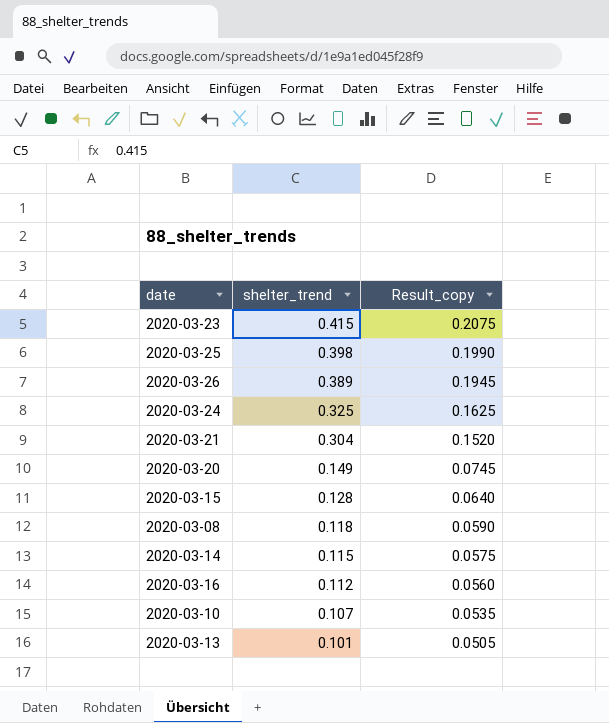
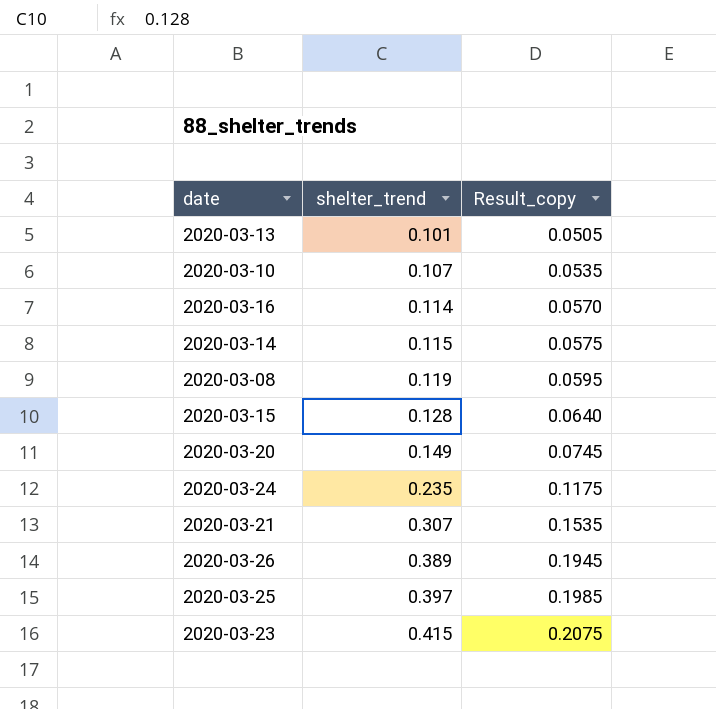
row order: shelter_trend descending -> shelter_trend ascending
2020-03-16 | shelter_trend: 0.112 -> 0.114
2020-03-16 | Result_copy: 0.0560 -> 0.0570
2020-03-08 | shelter_trend: 0.118 -> 0.119
2020-03-08 | Result_copy: 0.0590 -> 0.0595
2020-03-24 | shelter_trend: 0.325 -> 0.235
2020-03-24 | Result_copy: 0.1625 -> 0.1175
2020-03-21 | shelter_trend: 0.304 -> 0.307
2020-03-21 | Result_copy: 0.1520 -> 0.1535
2020-03-25 | shelter_trend: 0.398 -> 0.397
2020-03-25 | Result_copy: 0.1990 -> 0.1985

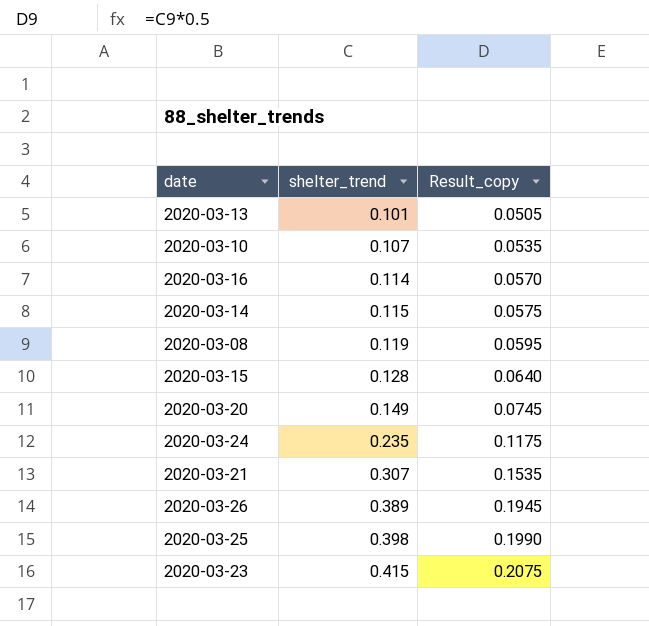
2020-03-25 | shelter_trend: 0.397 -> 0.398
2020-03-25 | Result_copy: 0.1985 -> 0.1990

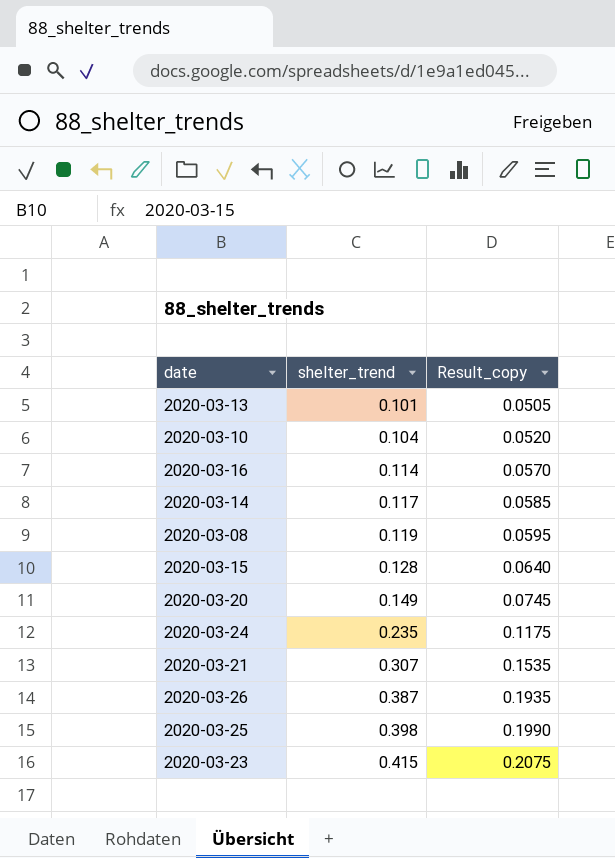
2020-03-10 | shelter_trend: 0.107 -> 0.104
2020-03-10 | Result_copy: 0.0535 -> 0.0520
2020-03-14 | shelter_trend: 0.115 -> 0.117
2020-03-14 | Result_copy: 0.0575 -> 0.0585
2020-03-26 | shelter_trend: 0.389 -> 0.387
2020-03-26 | Result_copy: 0.1945 -> 0.1935

